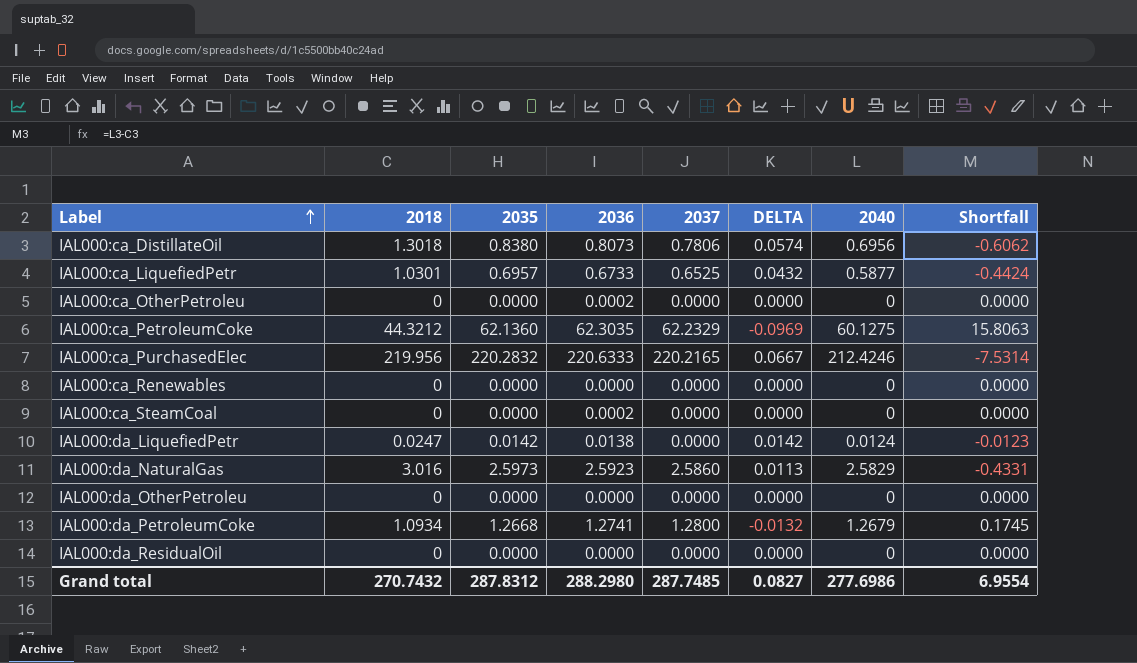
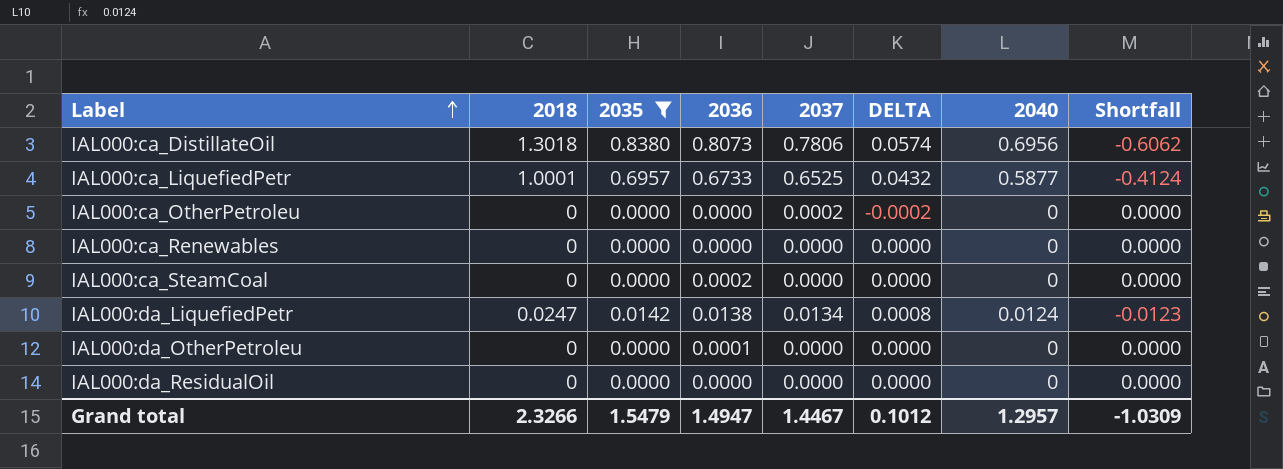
filter: none -> 2035 <= 0.8380
IAL000:ca_LiquefiedPetr | 2018: 1.0301 -> 1.0001
IAL000:ca_LiquefiedPetr | Shortfall: -0.4424 -> -0.4124
IAL000:ca_OtherPetroleu | 2036: 0.0002 -> 0.0000
IAL000:ca_OtherPetroleu | 2037: 0.0000 -> 0.0002
IAL000:ca_OtherPetroleu | DELTA: 0.0000 -> -0.0002
IAL000:da_LiquefiedPetr | 2037: 0.0000 -> 0.0134
IAL000:da_LiquefiedPetr | DELTA: 0.0142 -> 0.0008
IAL000:da_OtherPetroleu | 2036: 0.0000 -> 0.0001
Grand total | 2018: 270.7432 -> 2.3266
Grand total | 2035: 287.8312 -> 1.5479
Grand total | 2036: 288.2980 -> 1.4947
Grand total | 2037: 287.7485 -> 1.4467
Grand total | DELTA: 0.0827 -> 0.1012
Grand total | 2040: 277.6986 -> 1.2957
Grand total | Shortfall: 6.9554 -> -1.0309

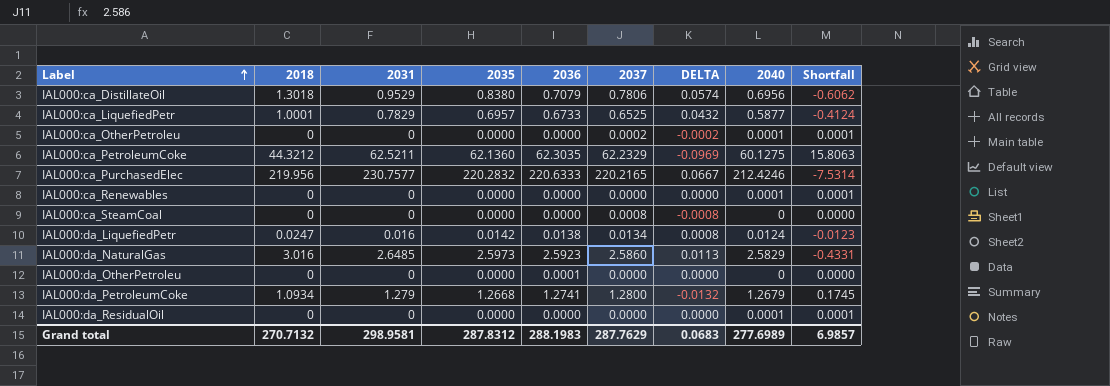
filter: 2035 <= 0.8380 -> none
column 2031 | position: none -> 3
IAL000:ca_DistillateOil | 2036: 0.8073 -> 0.7079
IAL000:ca_OtherPetroleu | 2040: 0 -> 0.0001
IAL000:ca_OtherPetroleu | Shortfall: 0.0000 -> 0.0001
IAL000:ca_Renewables | 2040: 0 -> 0.0001
IAL000:ca_Renewables | Shortfall: 0.0000 -> 0.0001
IAL000:ca_SteamCoal | 2036: 0.0002 -> 0.0000
IAL000:ca_SteamCoal | 2037: 0.0000 -> 0.0008
IAL000:ca_SteamCoal | DELTA: 0.0000 -> -0.0008
IAL000:da_ResidualOil | 2040: 0 -> 0.0001
IAL000:da_ResidualOil | Shortfall: 0.0000 -> 0.0001
Grand total | 2018: 2.3266 -> 270.7132
Grand total | 2035: 1.5479 -> 287.8312
Grand total | 2036: 1.4947 -> 288.1983
Grand total | 2037: 1.4467 -> 287.7629
Grand total | DELTA: 0.1012 -> 0.0683
Grand total | 2040: 1.2957 -> 277.6989
Grand total | Shortfall: -1.0309 -> 6.9857

